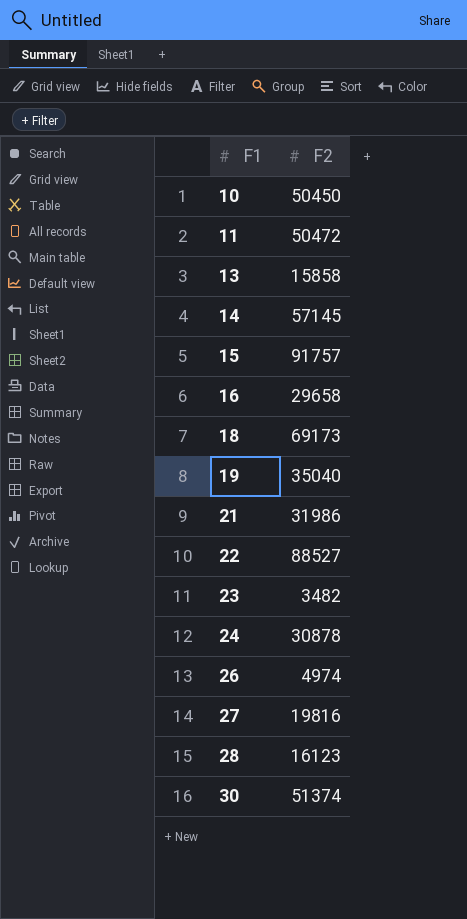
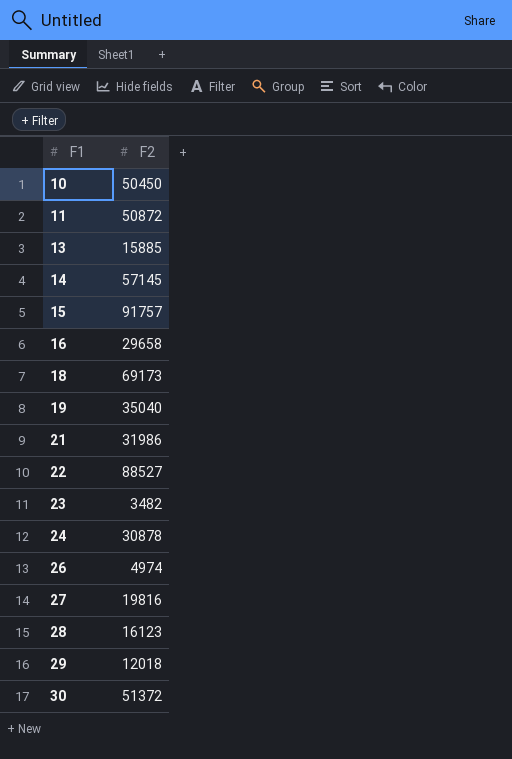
11 | F2: 50472 -> 50872
13 | F2: 15858 -> 15885
row 29: none -> 12018
30 | F2: 51374 -> 51372

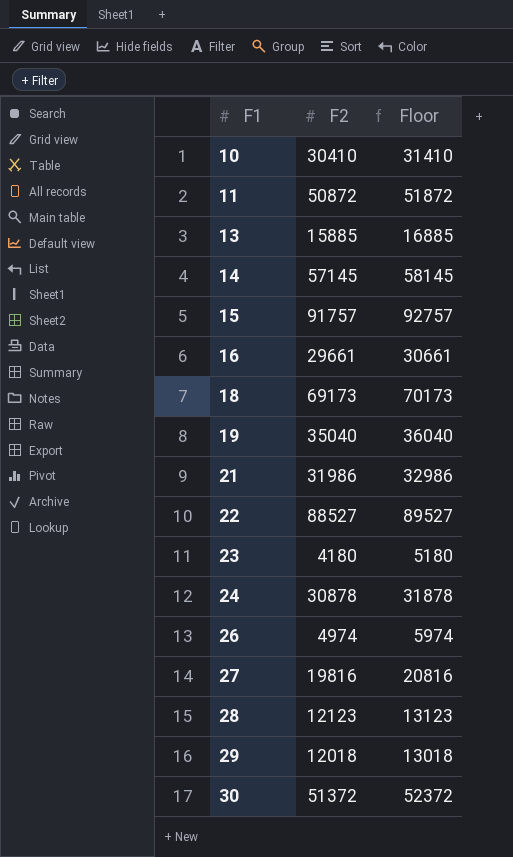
column Floor | formula: none -> [F2] + 1000
10 | F2: 50450 -> 30410
16 | F2: 29658 -> 29661
23 | F2: 3482 -> 4180
28 | F2: 16123 -> 12123

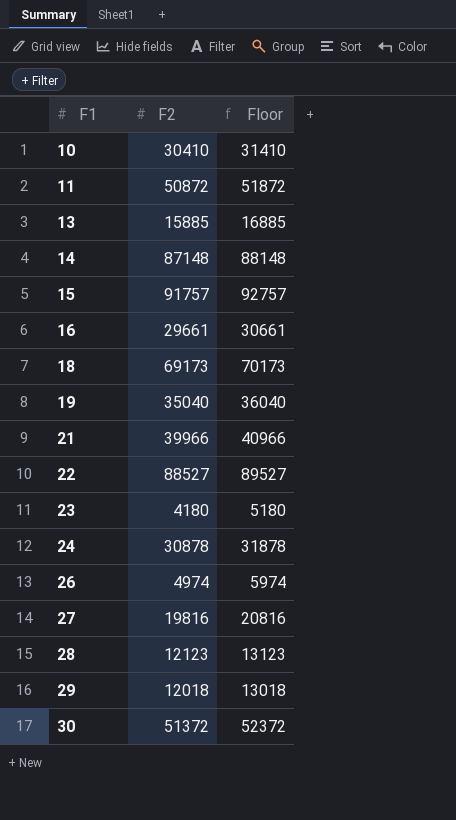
14 | F2: 57145 -> 87148
14 | Floor: 58145 -> 88148
21 | F2: 31986 -> 39966
21 | Floor: 32986 -> 40966

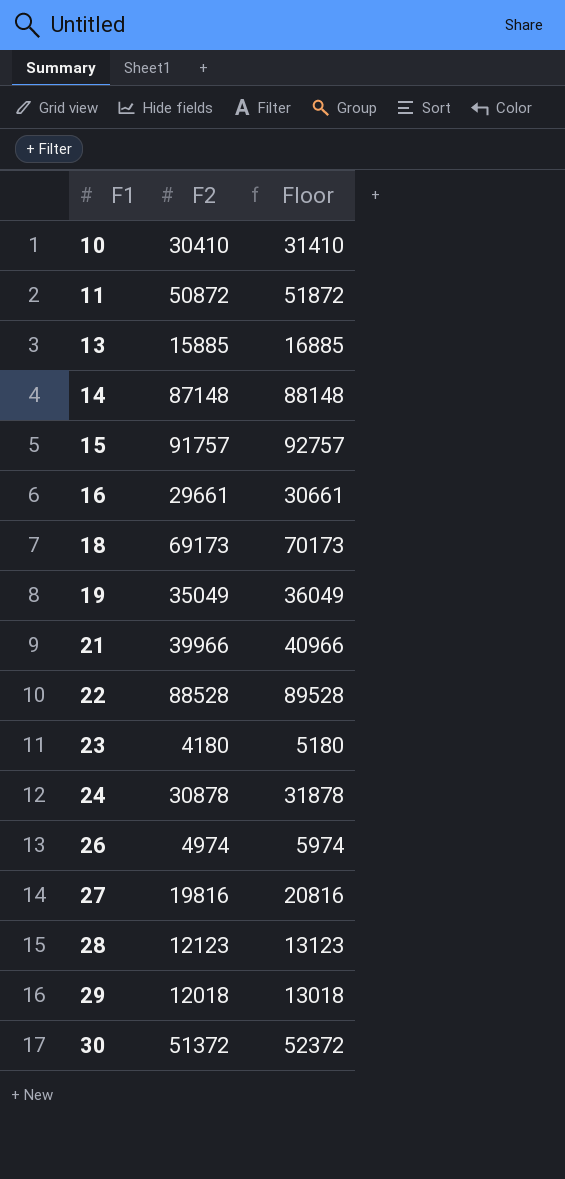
19 | F2: 35040 -> 35049
19 | Floor: 36040 -> 36049
22 | F2: 88527 -> 88528
22 | Floor: 89527 -> 89528

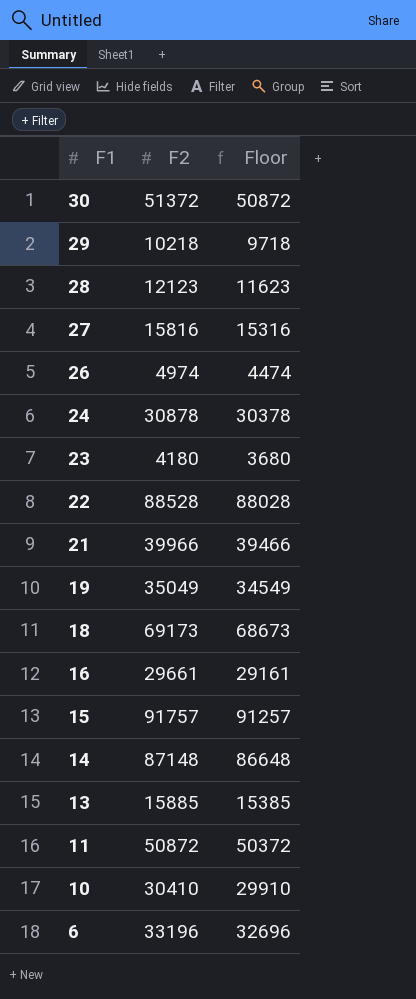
row order: F1 ascending -> F1 descending
column Floor | formula: [F2] + 1000 -> [F2] - 500
29 | F2: 12018 -> 10218
27 | F2: 19816 -> 15816
row 6: none -> 33196 | 32696

